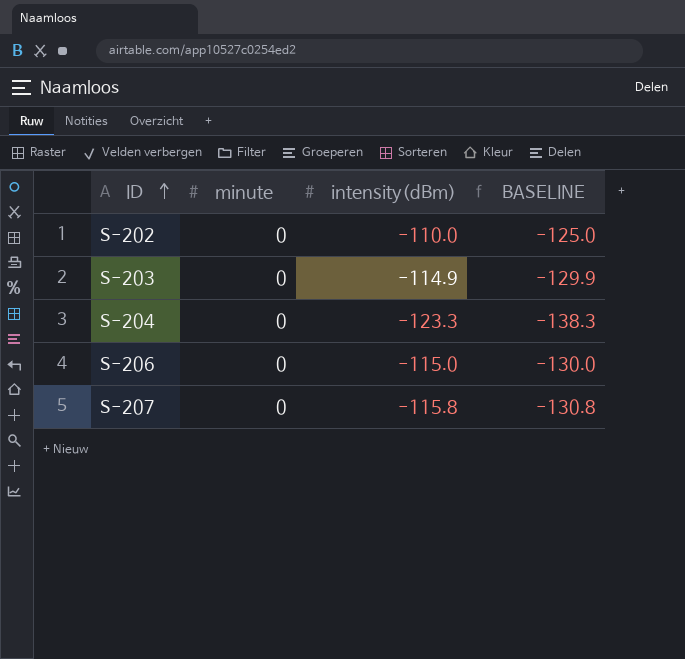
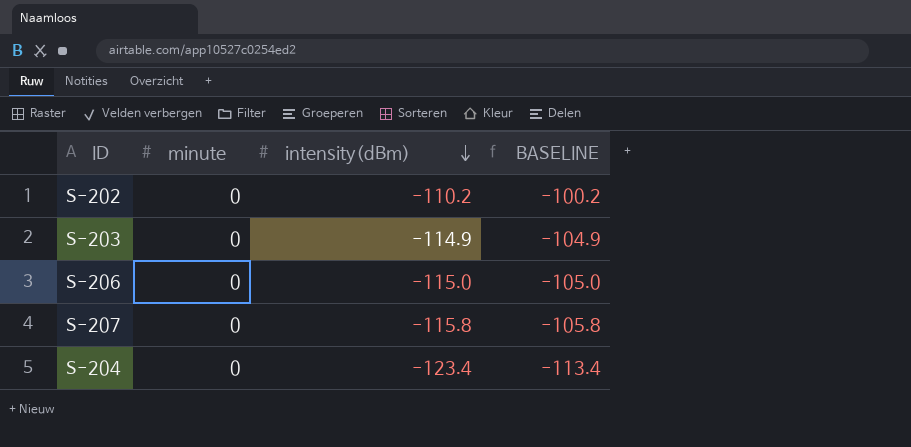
row order: ID ascending -> intensity(dBm) descending
column BASELINE | formula: [intensity(dBm)] - 15 -> [intensity(dBm)] + 10
S-202 | intensity(dBm): -110.0 -> -110.2
S-204 | intensity(dBm): -123.3 -> -123.4

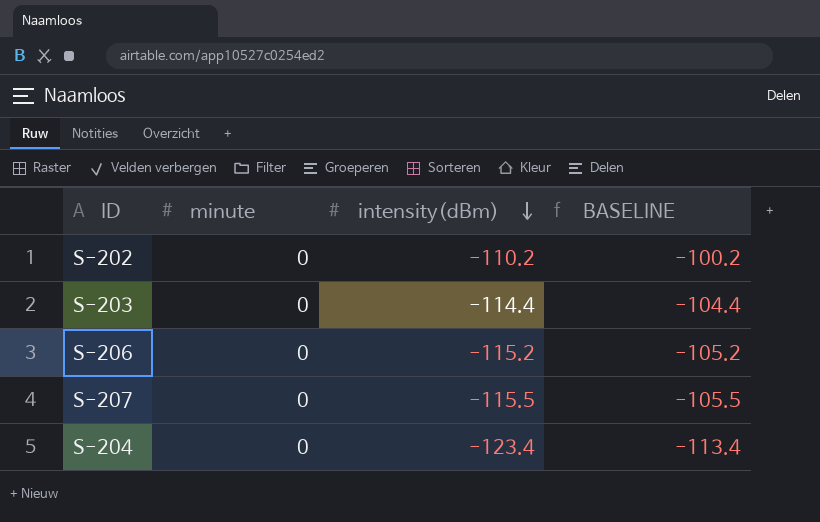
S-203 | intensity(dBm): -114.9 -> -114.4
S-203 | BASELINE: -104.9 -> -104.4
S-206 | intensity(dBm): -115.0 -> -115.2
S-206 | BASELINE: -105.0 -> -105.2
S-207 | intensity(dBm): -115.8 -> -115.5
S-207 | BASELINE: -105.8 -> -105.5

